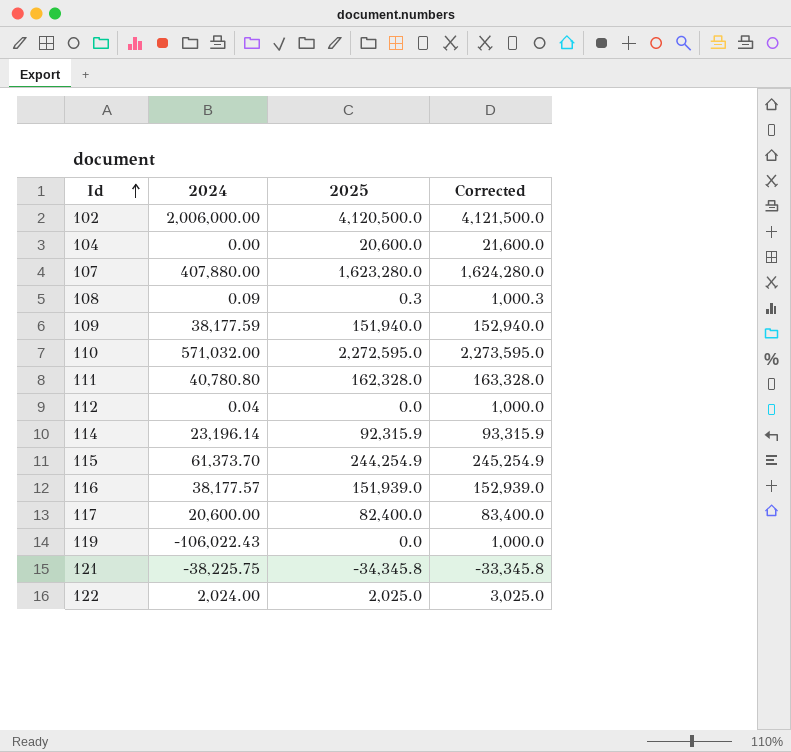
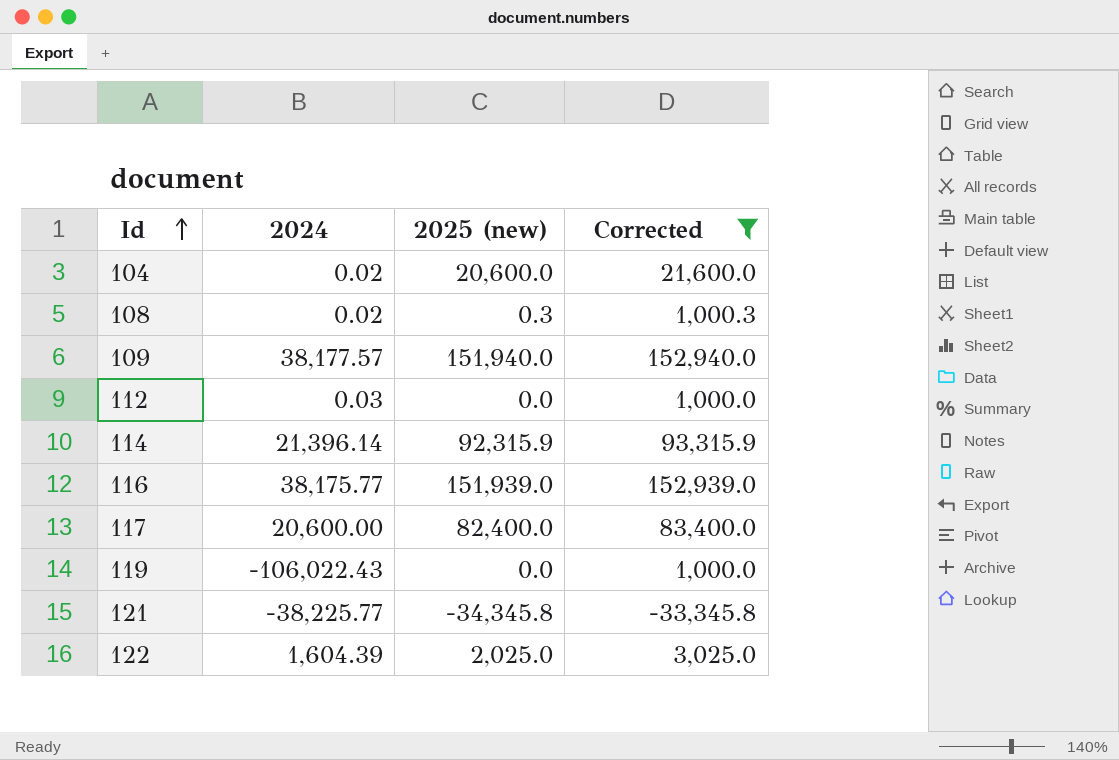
filter: none -> Corrected <= 152,940.0
column name: 2025 -> 2025 (new)
104 | 2024: 0.00 -> 0.02
108 | 2024: 0.09 -> 0.02
109 | 2024: 38,177.59 -> 38,177.57
112 | 2024: 0.04 -> 0.03
114 | 2024: 23,196.14 -> 21,396.14
116 | 2024: 38,177.57 -> 38,175.77
121 | 2024: -38,225.75 -> -38,225.77
122 | 2024: 2,024.00 -> 1,604.39

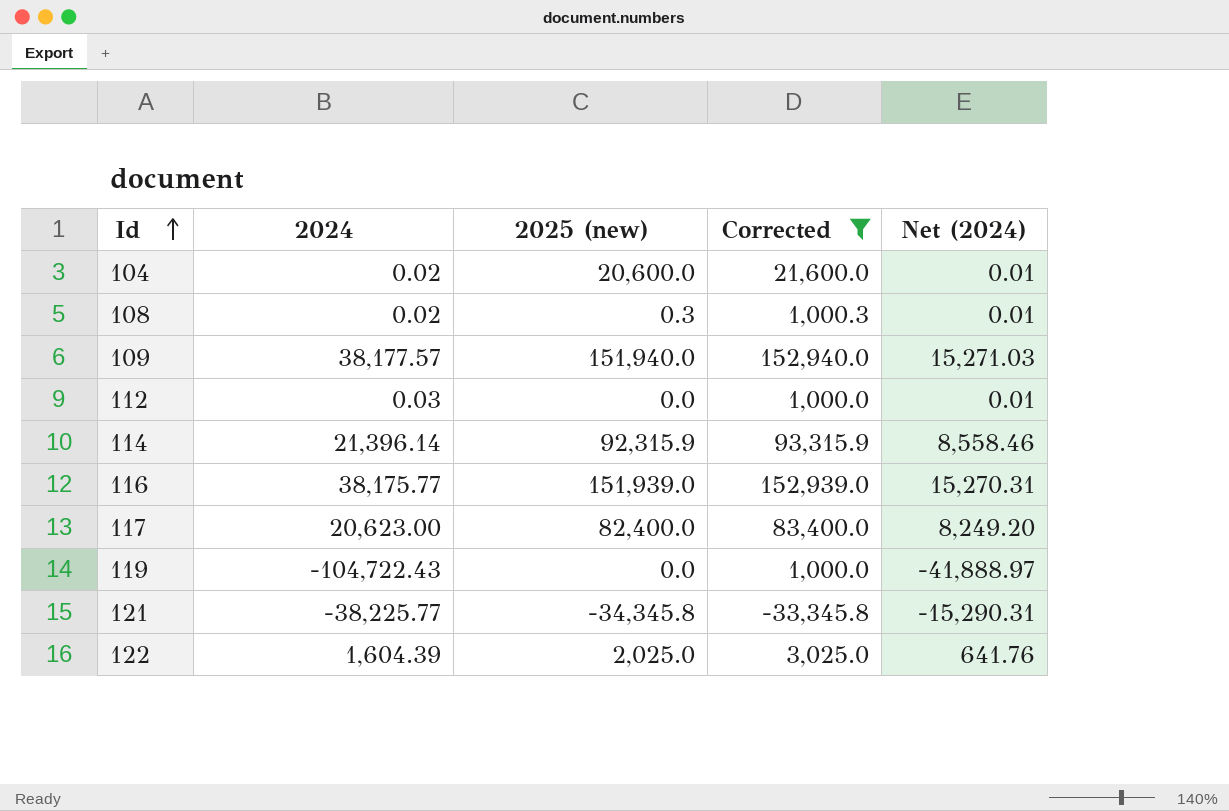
column Net (2024) | formula: none -> [2024] * 0.4
117 | 2024: 20,600.00 -> 20,623.00
119 | 2024: -106,022.43 -> -104,722.43

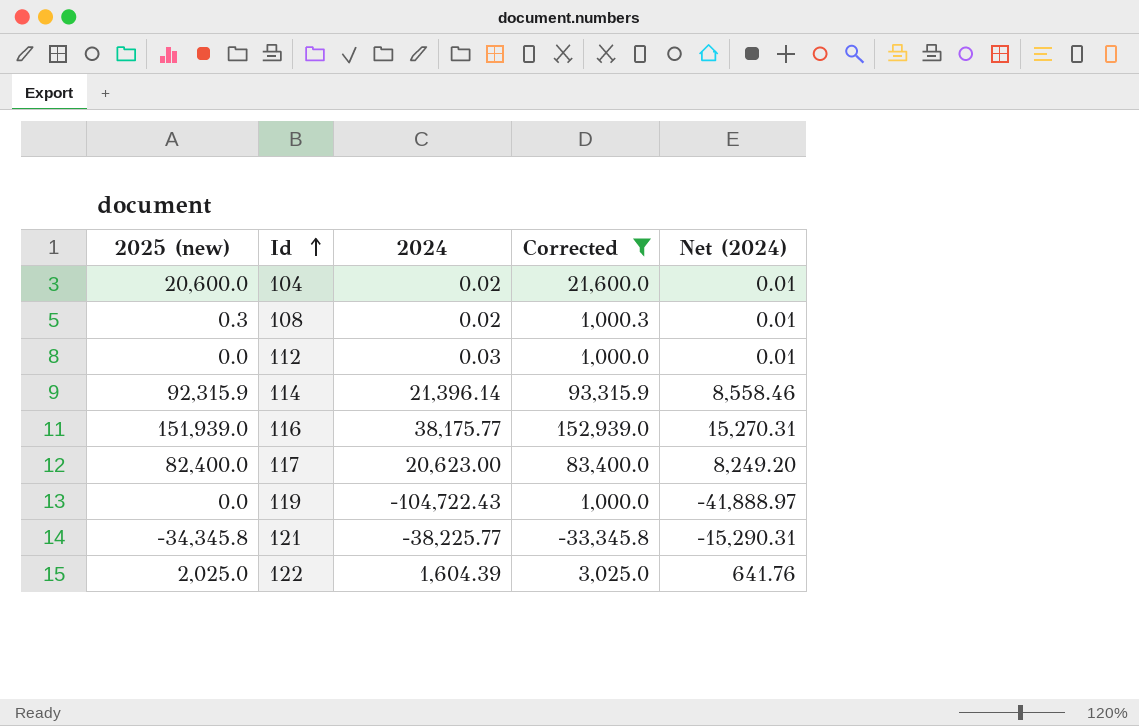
column 2025 (new) | position: 3 -> 1
row 109: 38,177.57 | 151,940.0 | 152,940.0 | 15,271.03 -> none

